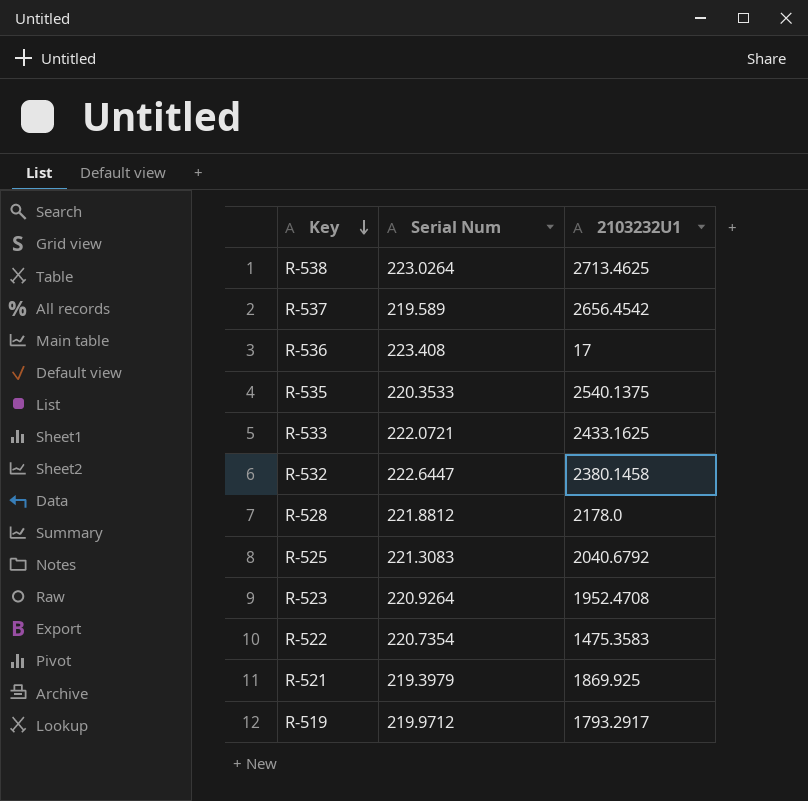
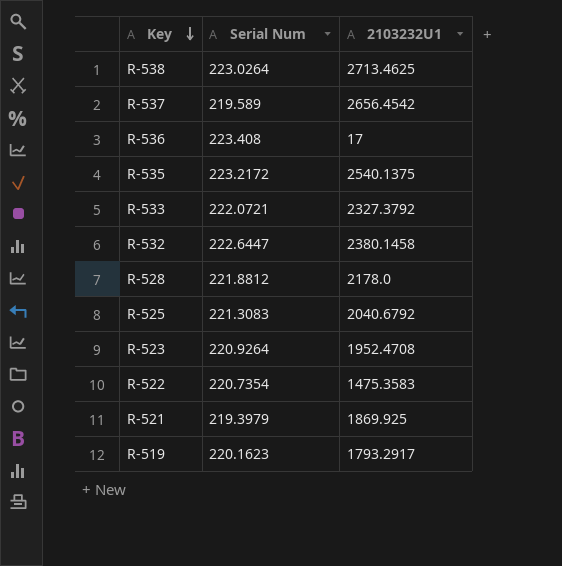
R-535 | Serial Num: 220.3533 -> 223.2172
R-533 | 2103232U1: 2433.1625 -> 2327.3792
R-519 | Serial Num: 219.9712 -> 220.1623

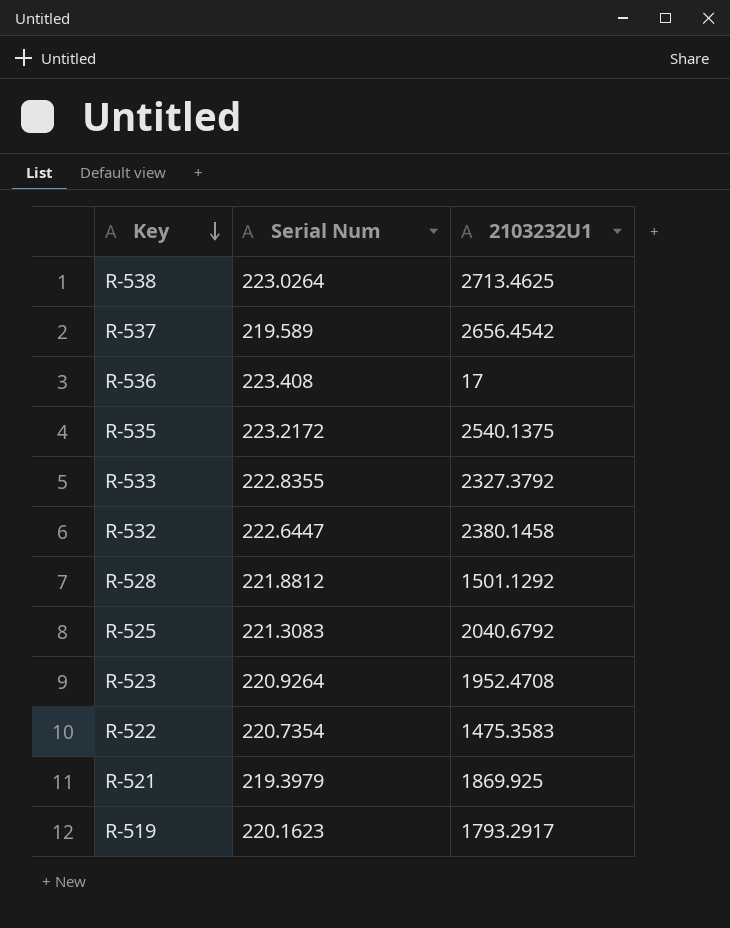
R-533 | Serial Num: 222.0721 -> 222.8355
R-528 | 2103232U1: 2178.0 -> 1501.1292

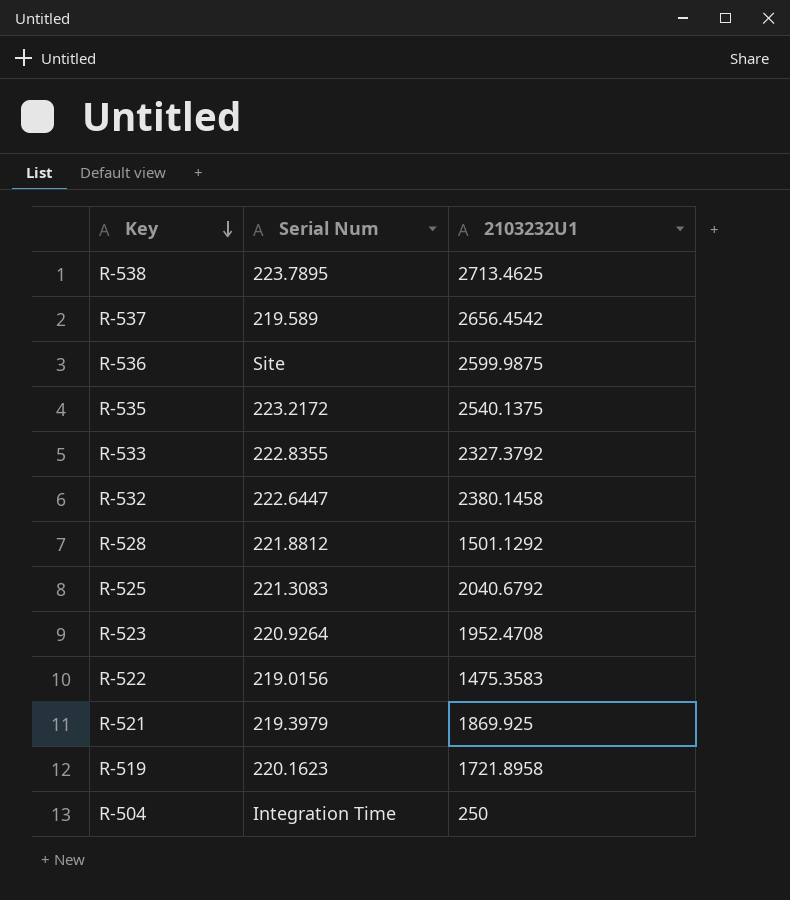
R-538 | Serial Num: 223.0264 -> 223.7895
R-536 | Serial Num: 223.408 -> Site
R-536 | 2103232U1: 17 -> 2599.9875
R-522 | Serial Num: 220.7354 -> 219.0156
R-519 | 2103232U1: 1793.2917 -> 1721.8958
row R-504: none -> Integration Time | 250

